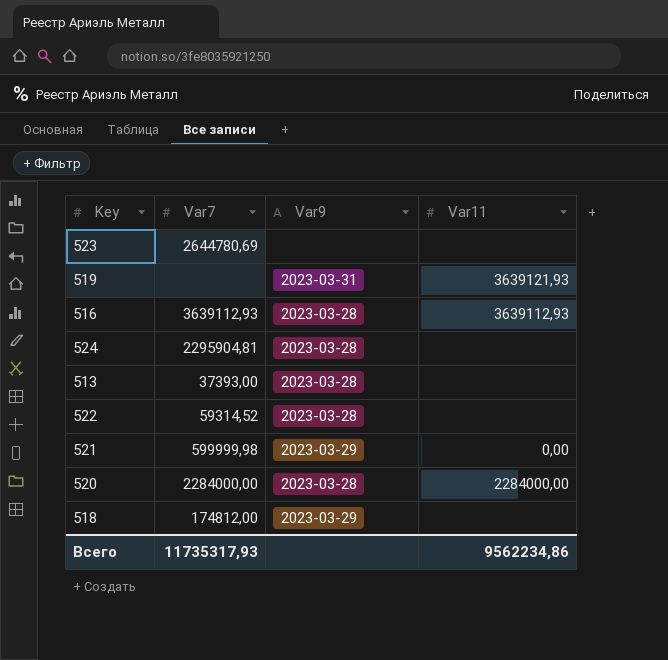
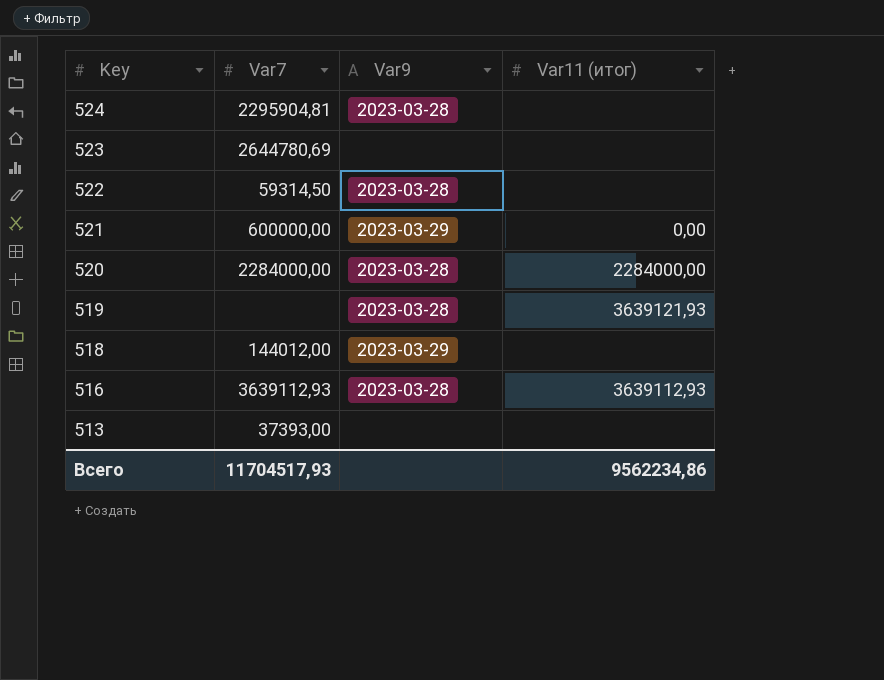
row order: none -> Key descending
column name: Var11 -> Var11 (итог)
522 | Var7: 59314,52 -> 59314,50
521 | Var7: 599999,98 -> 600000,00
519 | Var9: 2023-03-31 -> 2023-03-28
518 | Var7: 174812,00 -> 144012,00
513 | Var9: 2023-03-28 -> none
Всего | Var7: 11735317,93 -> 11704517,93

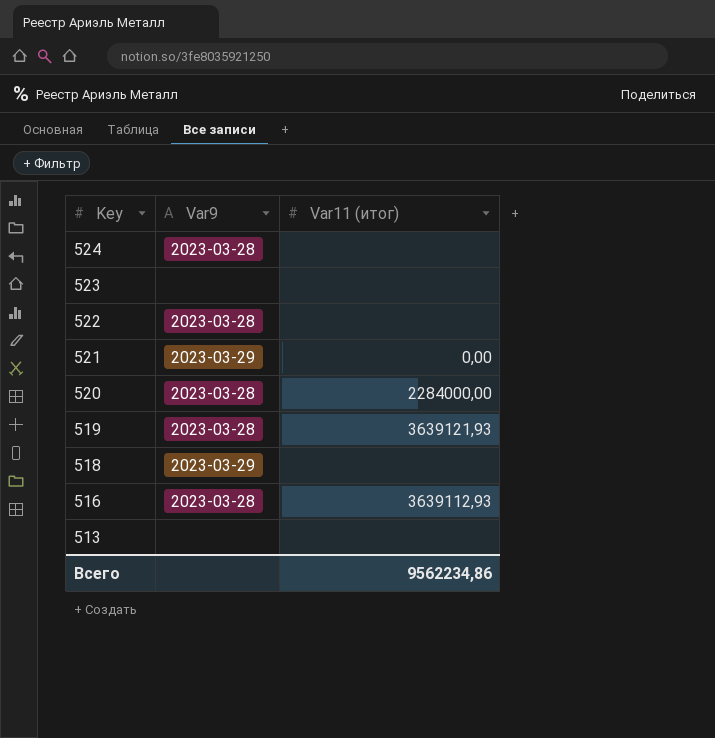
column Var7 | position: 2 -> none

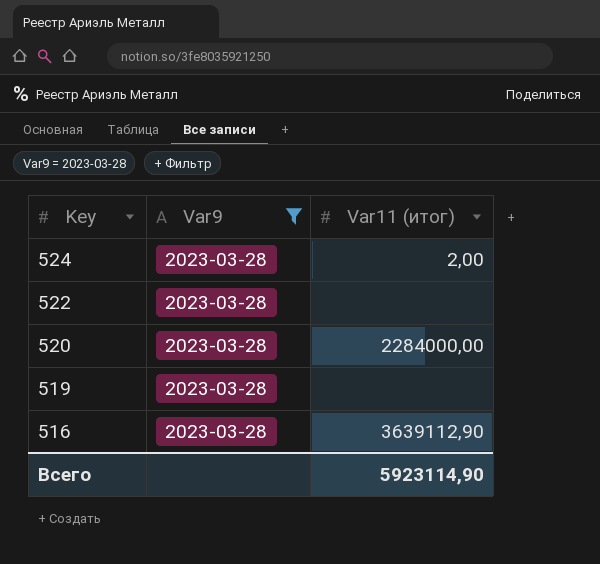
filter: none -> Var9 = 2023-03-28
524 | Var11 (итог): none -> 2,00
519 | Var11 (итог): 3639121,93 -> none
516 | Var11 (итог): 3639112,93 -> 3639112,90
Всего | Var11 (итог): 9562234,86 -> 5923114,90

